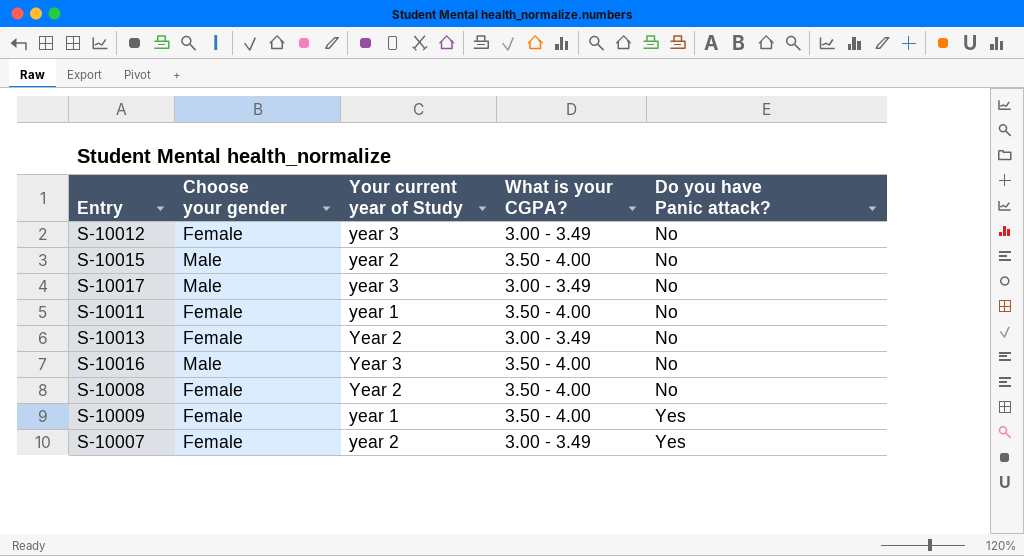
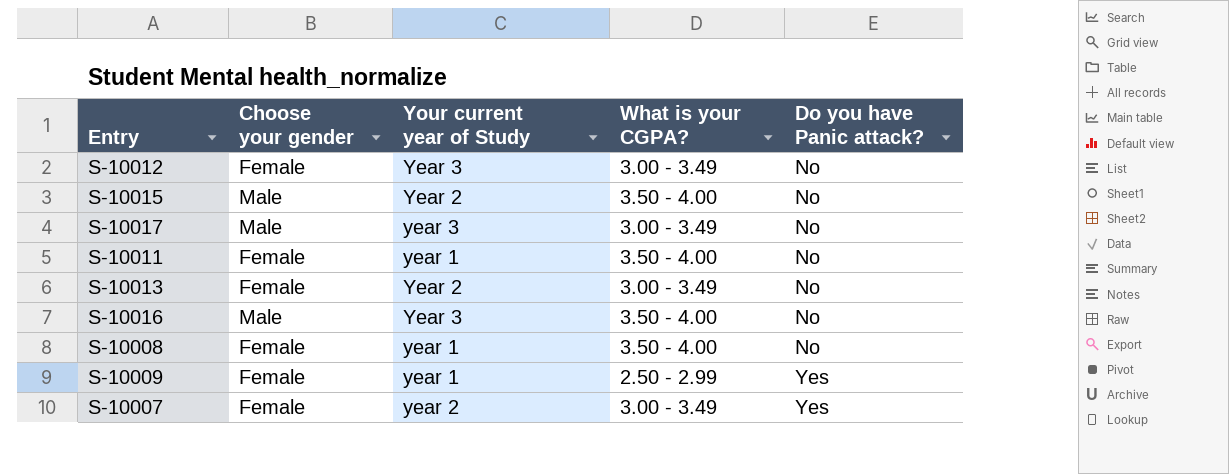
S-10012 | Your current year of Study: year 3 -> Year 3
S-10015 | Your current year of Study: year 2 -> Year 2
S-10008 | Your current year of Study: Year 2 -> year 1
S-10009 | What is your CGPA?: 3.50 - 4.00 -> 2.50 - 2.99

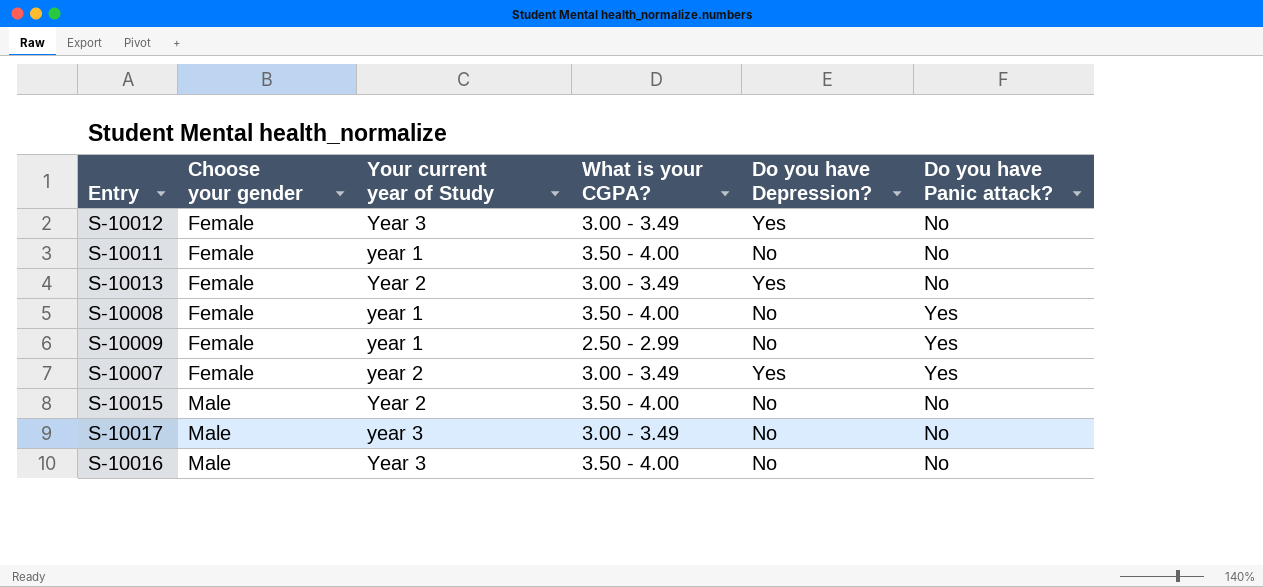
row order: Do you have Panic attack? ascending -> Choose your gender ascending
column Do you have Depression? | position: none -> 5
S-10008 | Do you have Panic attack?: No -> Yes

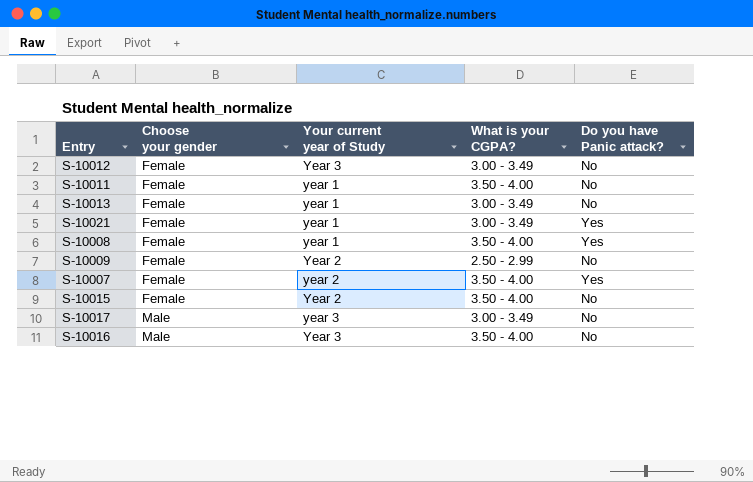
column Do you have Depression? | position: 5 -> none
S-10013 | Your current year of Study: Year 2 -> year 1
row S-10021: none -> Female | year 1 | 3.00 - 3.49 | Yes
S-10009 | Your current year of Study: year 1 -> Year 2
S-10009 | Do you have Panic attack?: Yes -> No
S-10007 | What is your CGPA?: 3.00 - 3.49 -> 3.50 - 4.00
S-10015 | Choose your gender: Male -> Female

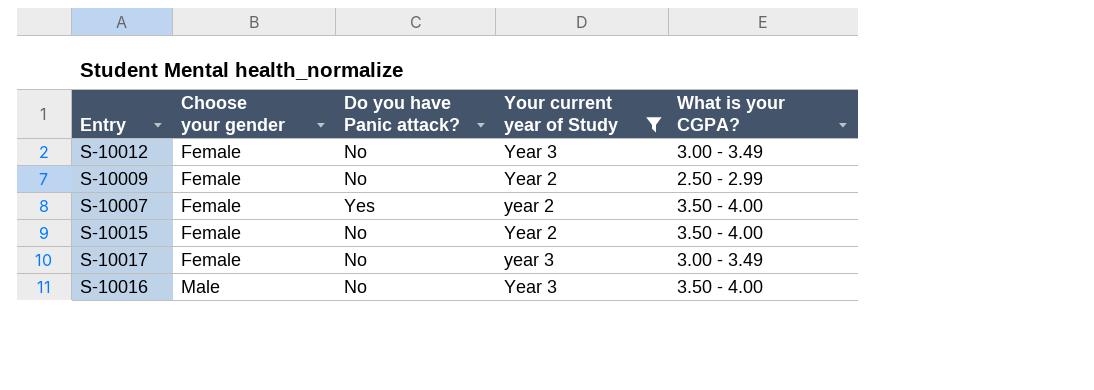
filter: none -> Your current year of Study != year 1
column Do you have Panic attack? | position: 5 -> 3
S-10017 | Choose your gender: Male -> Female

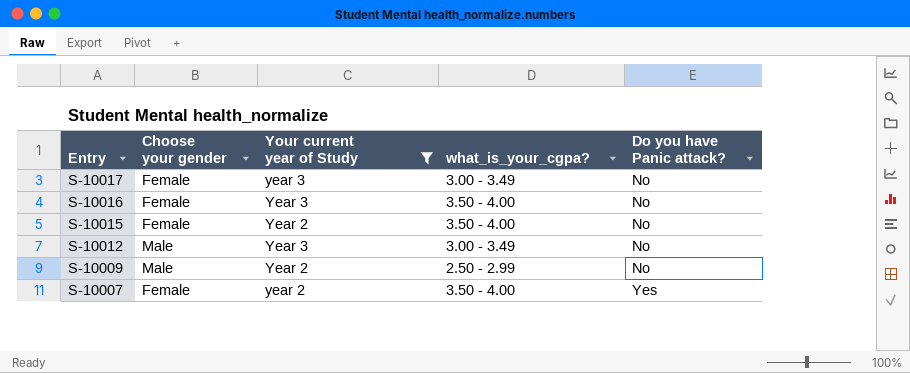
row order: Choose your gender ascending -> Entry descending
column name: What is your CGPA? -> what_is_your_cgpa?
column Do you have Panic attack? | position: 3 -> 5
S-10016 | Choose your gender: Male -> Female
S-10012 | Choose your gender: Female -> Male
S-10009 | Choose your gender: Female -> Male

